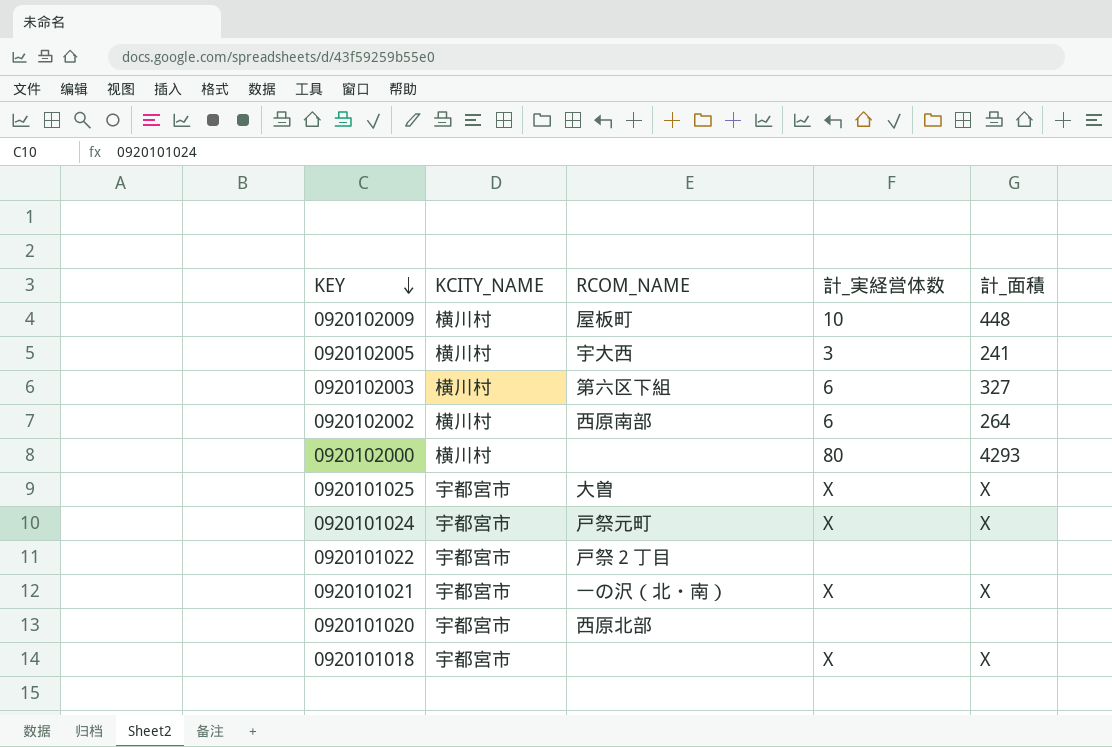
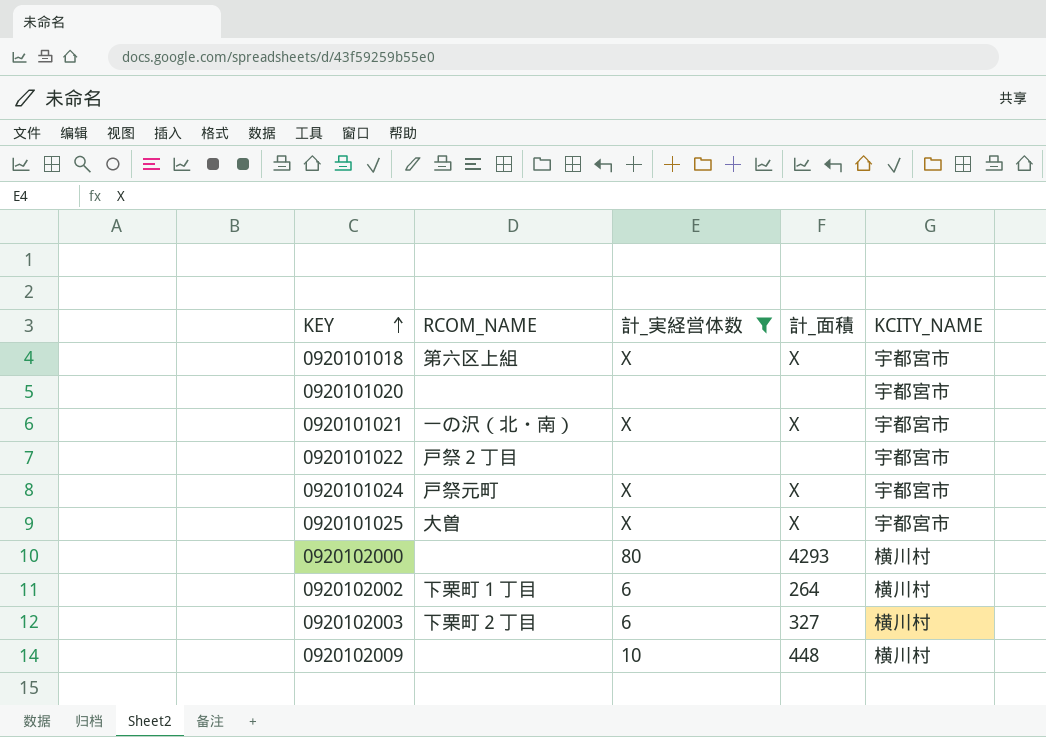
filter: none -> 計_実経営体数 != 3
row order: KEY descending -> KEY ascending
column KCITY_NAME | position: 2 -> 5
0920101018 | RCOM_NAME: none -> 第六区上組
0920101020 | RCOM_NAME: 西原北部 -> none
0920102002 | RCOM_NAME: 西原南部 -> 下栗町１丁目
0920102003 | RCOM_NAME: 第六区下組 -> 下栗町２丁目
0920102009 | RCOM_NAME: 屋板町 -> none

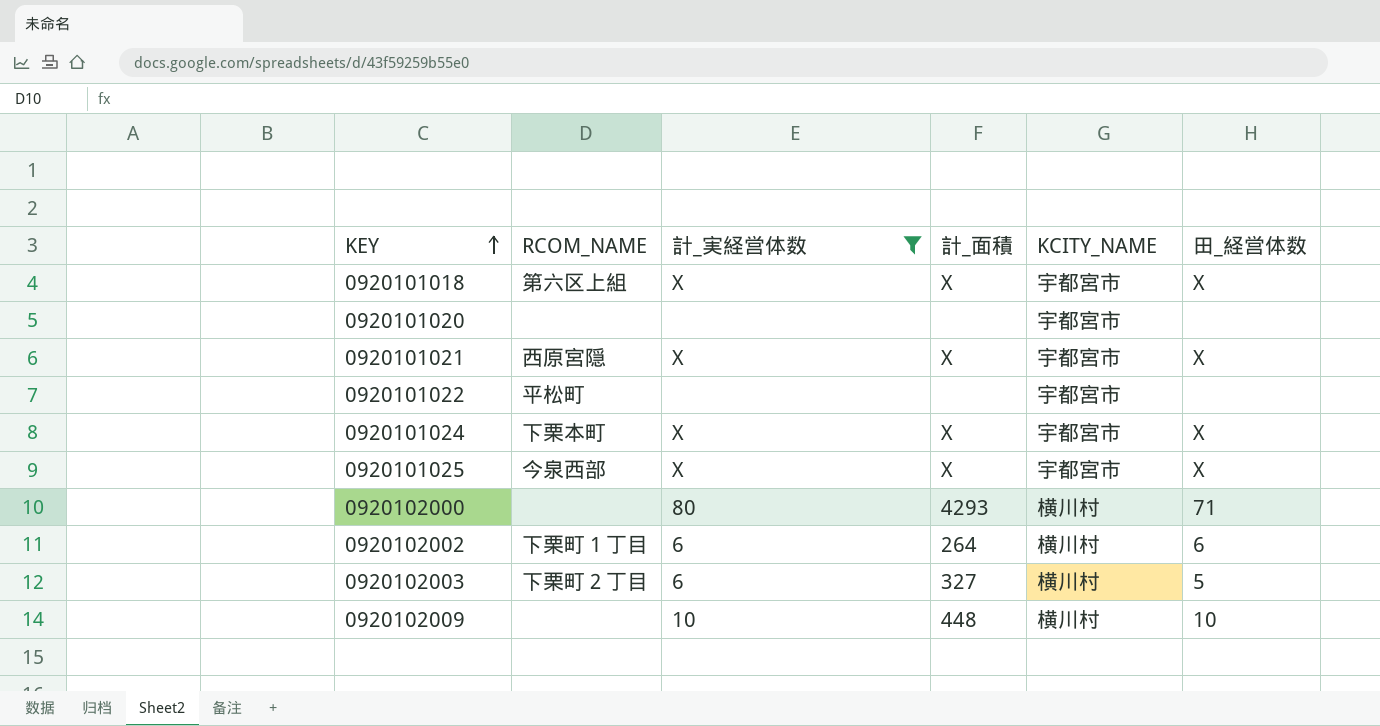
column 田_経営体数 | position: none -> 6
0920101021 | RCOM_NAME: 一の沢（北・南） -> 西原宮隠
0920101022 | RCOM_NAME: 戸祭２丁目 -> 平松町
0920101024 | RCOM_NAME: 戸祭元町 -> 下栗本町
0920101025 | RCOM_NAME: 大曽 -> 今泉西部

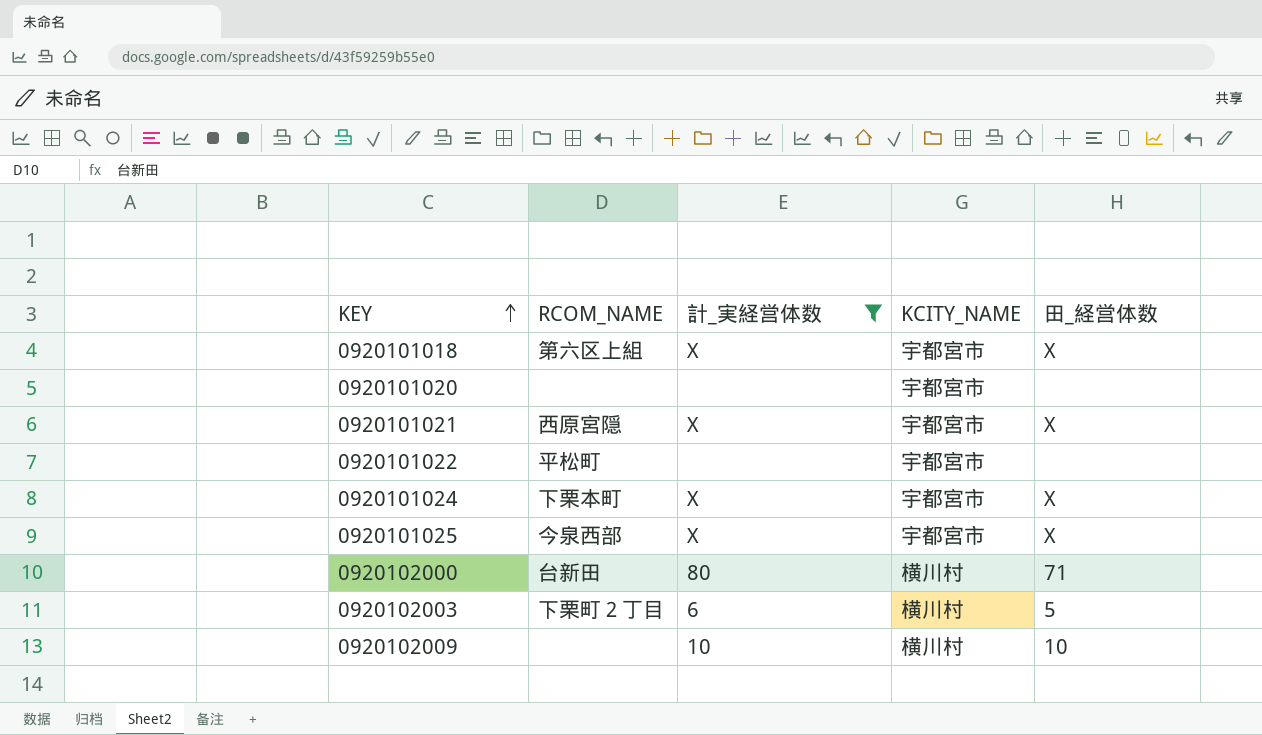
column 計_面積 | position: 4 -> none
row 0920102002: 下栗町１丁目 | 6 | 264 | 横川村 | 6 -> none
0920102000 | RCOM_NAME: none -> 台新田

